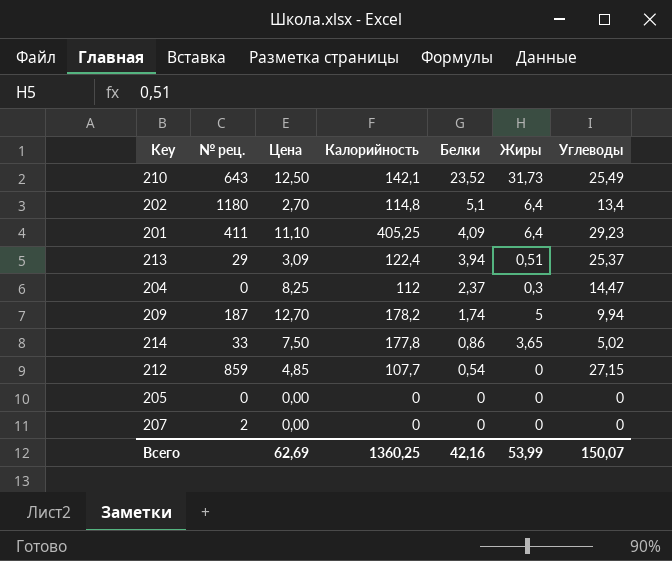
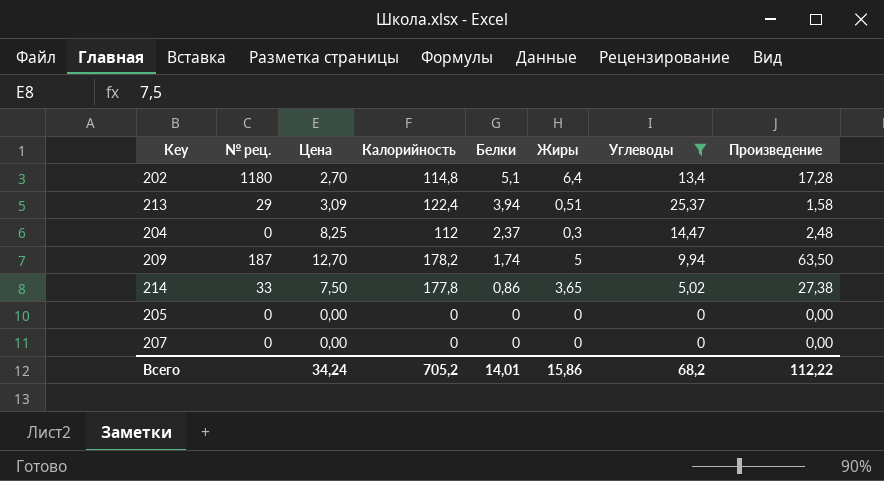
filter: none -> Углеводы <= 25,37
column Произведение | formula: none -> [Цена] * [Жиры]
207 | № рец.: 2 -> 0
Всего | Цена: 62,69 -> 34,24
Всего | Калорийность: 1360,25 -> 705,2
Всего | Белки: 42,16 -> 14,01
Всего | Жиры: 53,99 -> 15,86
Всего | Углеводы: 150,07 -> 68,2

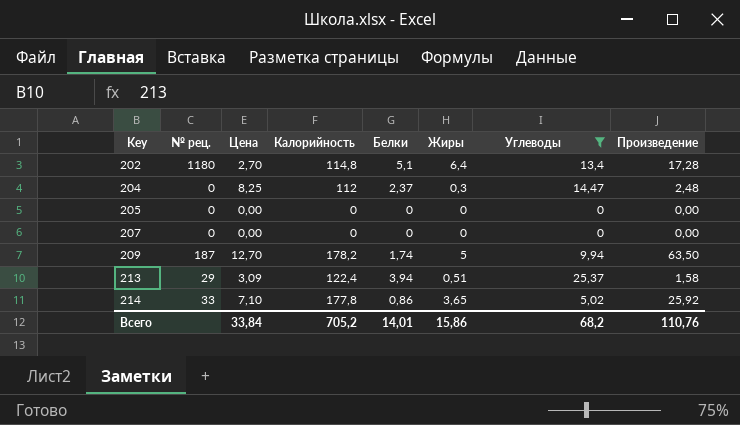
row order: Белки descending -> Key ascending
214 | Цена: 7,50 -> 7,10
214 | Произведение: 27,38 -> 25,92
Всего | Цена: 34,24 -> 33,84
Всего | Произведение: 112,22 -> 110,76

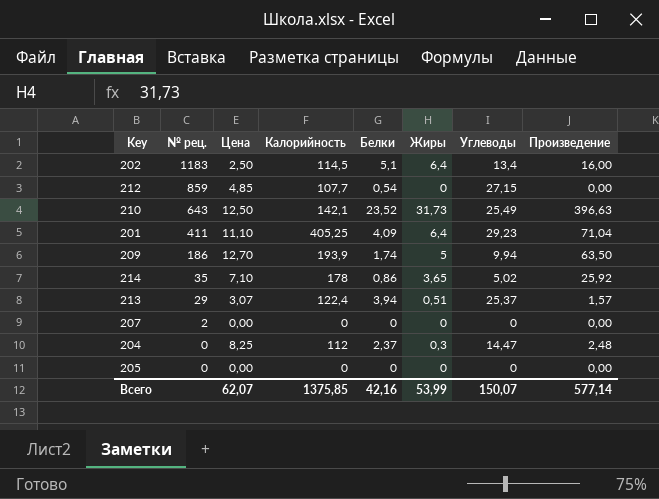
filter: Углеводы <= 25,37 -> none
row order: Key ascending -> № рец. descending
202 | № рец.: 1180 -> 1183
202 | Цена: 2,70 -> 2,50
202 | Калорийность: 114,8 -> 114,5
202 | Произведение: 17,28 -> 16,00
209 | № рец.: 187 -> 186
209 | Калорийность: 178,2 -> 193,9
214 | № рец.: 33 -> 35
214 | Калорийность: 177,8 -> 178
213 | Цена: 3,09 -> 3,07
213 | Произведение: 1,58 -> 1,57
207 | № рец.: 0 -> 2
Всего | Цена: 33,84 -> 62,07
Всего | Калорийность: 705,2 -> 1375,85
Всего | Белки: 14,01 -> 42,16
Всего | Жиры: 15,86 -> 53,99
Всего | Углеводы: 68,2 -> 150,07
Всего | Произведение: 110,76 -> 577,14

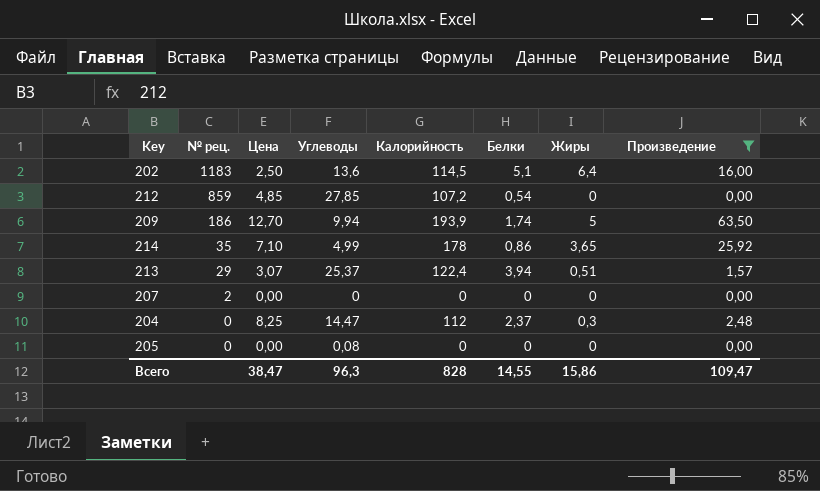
filter: none -> Произведение <= 63,50
column Углеводы | position: 7 -> 4
202 | Углеводы: 13,4 -> 13,6
212 | Углеводы: 27,15 -> 27,85
212 | Калорийность: 107,7 -> 107,2
214 | Углеводы: 5,02 -> 4,99
205 | Углеводы: 0 -> 0,08
Всего | Цена: 62,07 -> 38,47
Всего | Углеводы: 150,07 -> 96,3
Всего | Калорийность: 1375,85 -> 828
Всего | Белки: 42,16 -> 14,55
Всего | Жиры: 53,99 -> 15,86
Всего | Произведение: 577,14 -> 109,47

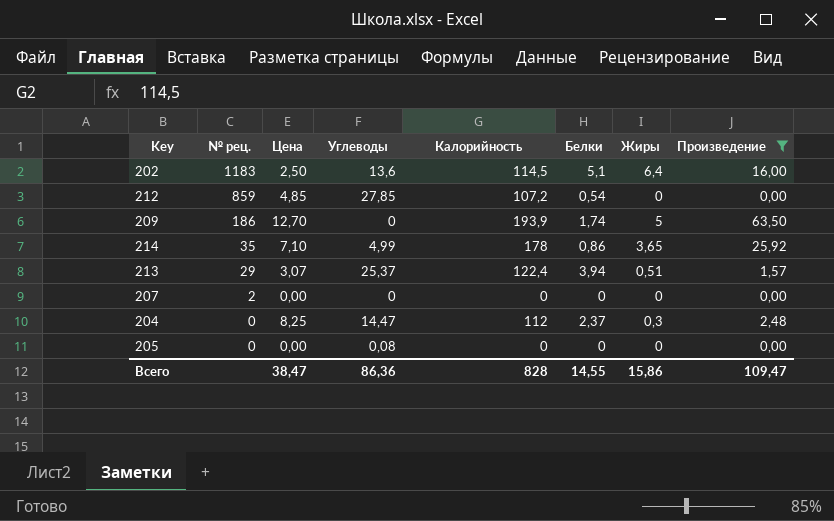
209 | Углеводы: 9,94 -> 0
Всего | Углеводы: 96,3 -> 86,36

